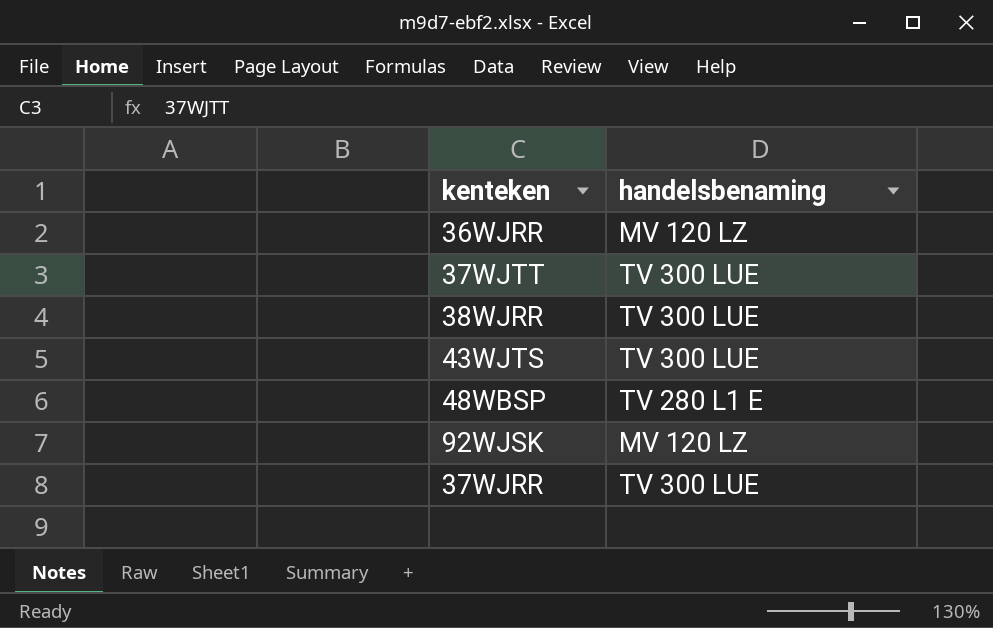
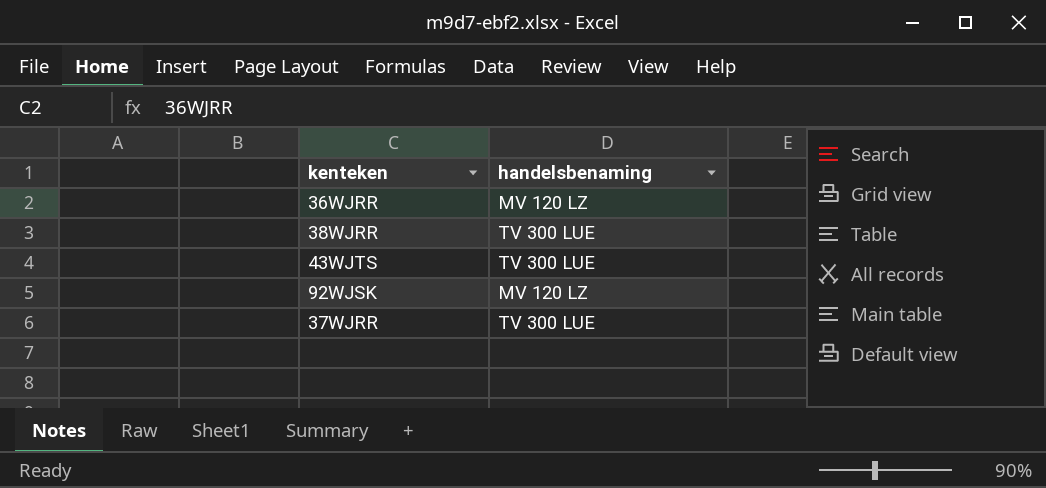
row 37WJTT: TV 300 LUE -> none
row 48WBSP: TV 280 L1 E -> none

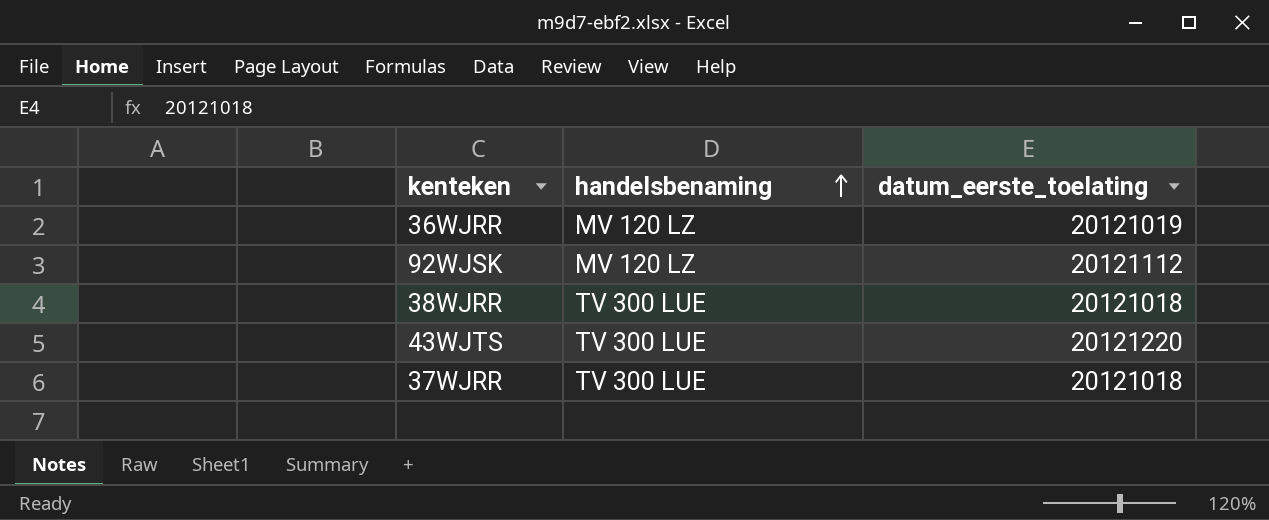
row order: none -> handelsbenaming ascending
column datum_eerste_toelating | position: none -> 3

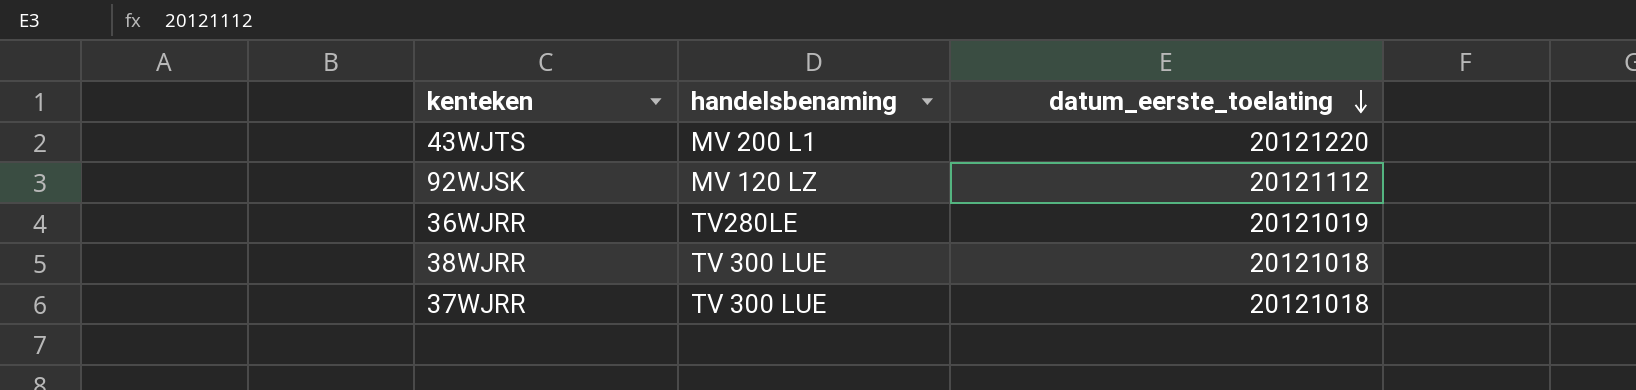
row order: handelsbenaming ascending -> datum_eerste_toelating descending
43WJTS | handelsbenaming: TV 300 LUE -> MV 200 L1
36WJRR | handelsbenaming: MV 120 LZ -> TV280LE

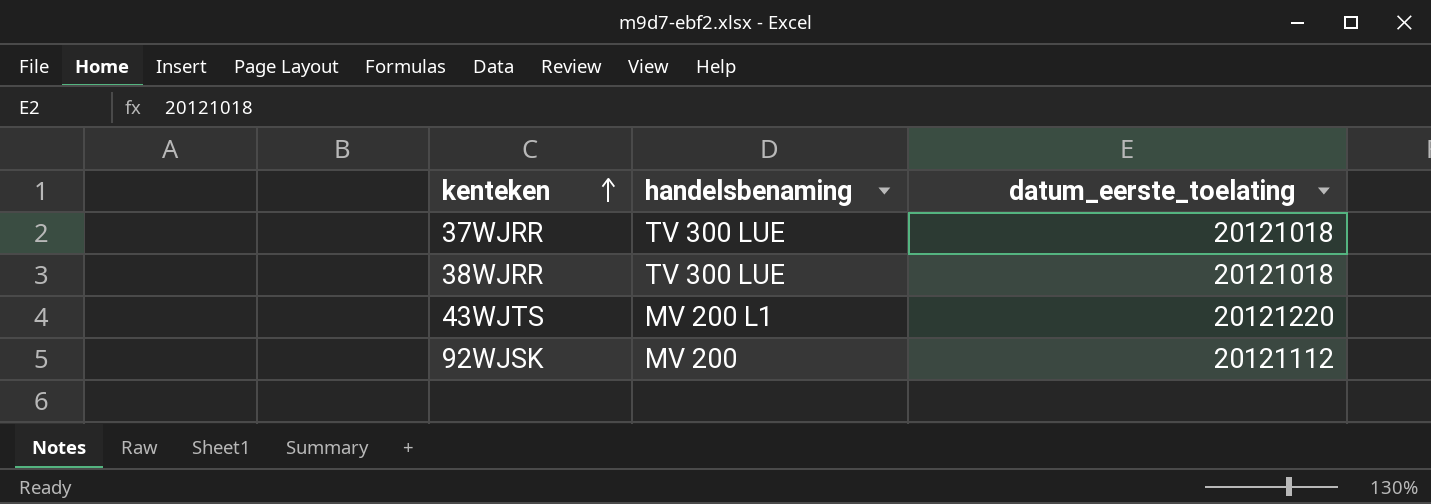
row order: datum_eerste_toelating descending -> kenteken ascending
row 36WJRR: TV280LE | 20121019 -> none
92WJSK | handelsbenaming: MV 120 LZ -> MV 200

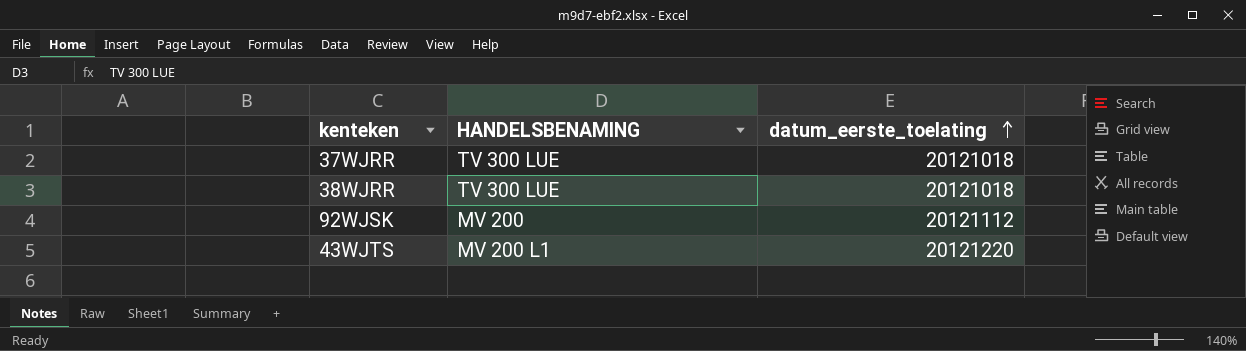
row order: kenteken ascending -> datum_eerste_toelating ascending
column name: handelsbenaming -> HANDELSBENAMING

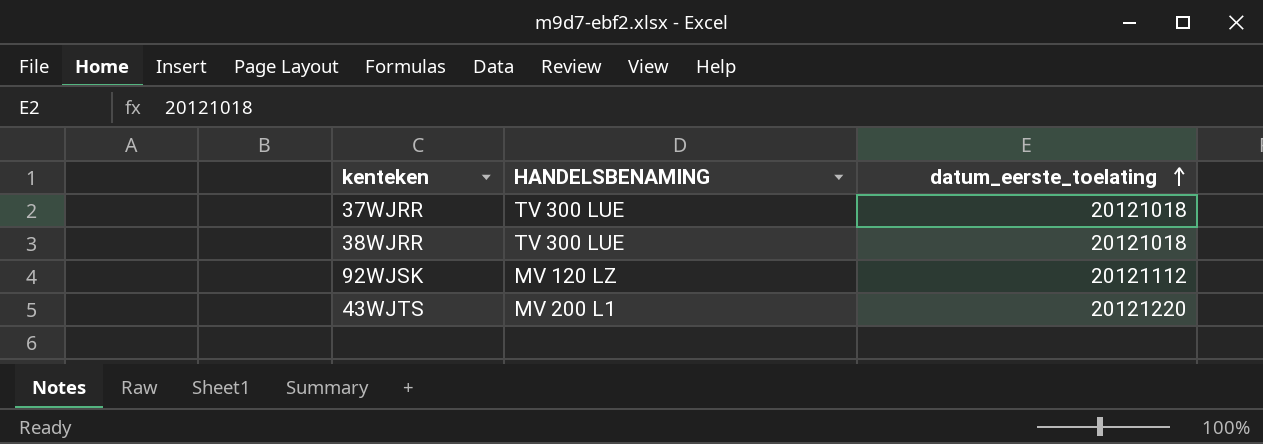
92WJSK | HANDELSBENAMING: MV 200 -> MV 120 LZ

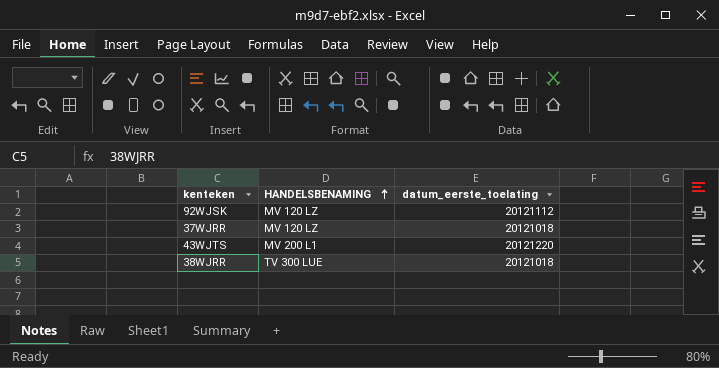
row order: datum_eerste_toelating ascending -> HANDELSBENAMING ascending
37WJRR | HANDELSBENAMING: TV 300 LUE -> MV 120 LZ

